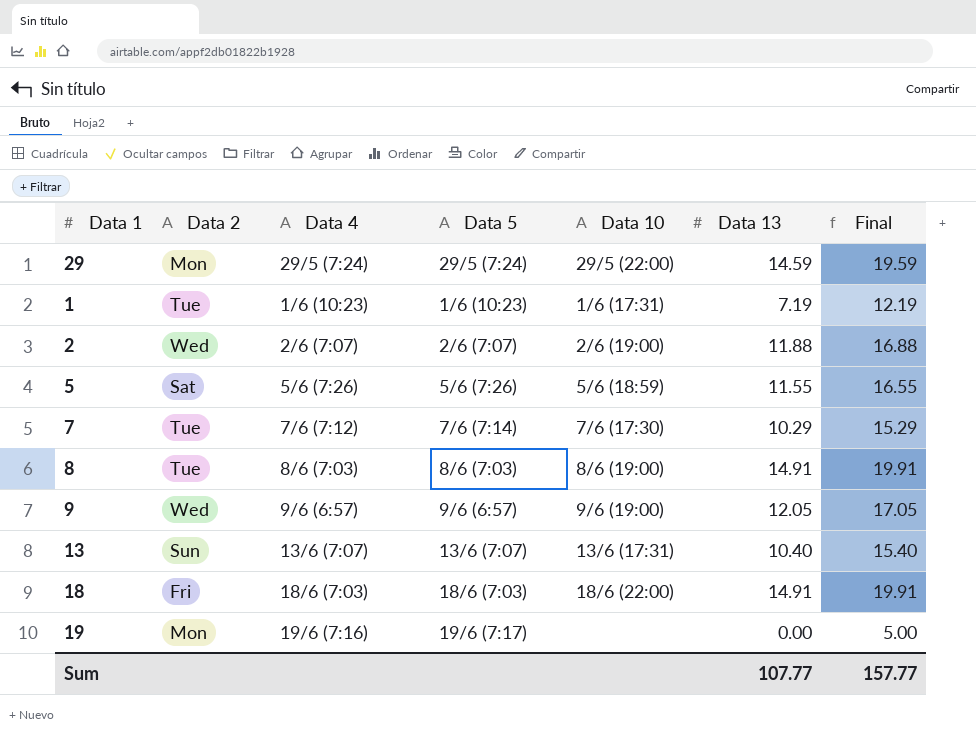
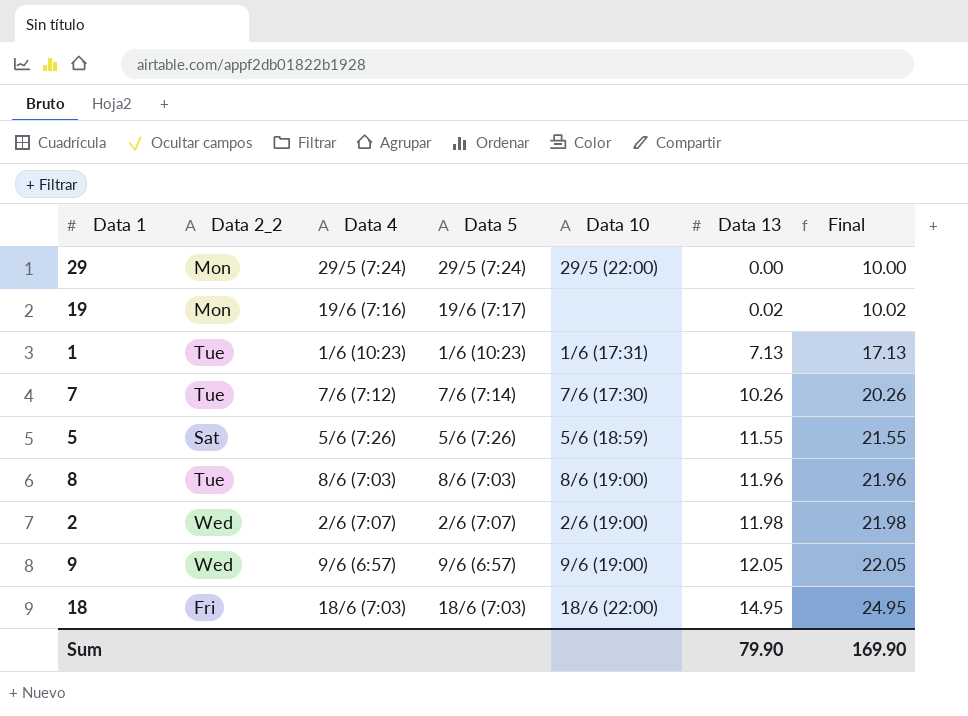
row order: none -> Data 13 ascending
column name: Data 2 -> Data 2_2
column Final | formula: [Data 13] + 5 -> [Data 13] + 10
row 13: Sun | 13/6 (7:07) | 13/6 (7:07) | 13/6 (17:31) | 10.40 | 15.40 -> none
29 | Data 13: 14.59 -> 0.00
19 | Data 13: 0.00 -> 0.02
1 | Data 13: 7.19 -> 7.13
7 | Data 13: 10.29 -> 10.26
8 | Data 13: 14.91 -> 11.96
2 | Data 13: 11.88 -> 11.98
18 | Data 13: 14.91 -> 14.95
Sum | Data 13: 107.77 -> 79.90
Sum | Final: 157.77 -> 169.90

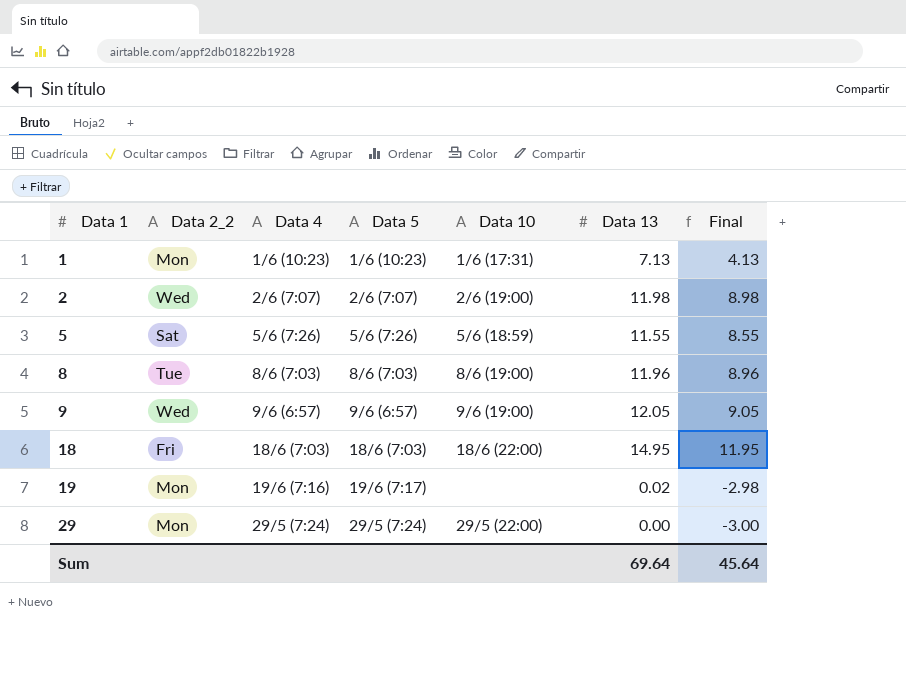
row order: Data 13 ascending -> Data 1 ascending
column Final | formula: [Data 13] + 10 -> [Data 13] - 3
row 7: Tue | 7/6 (7:12) | 7/6 (7:14) | 7/6 (17:30) | 10.26 | 20.26 -> none
1 | Data 2_2: Tue -> Mon
Sum | Data 13: 79.90 -> 69.64
Sum | Final: 169.90 -> 45.64

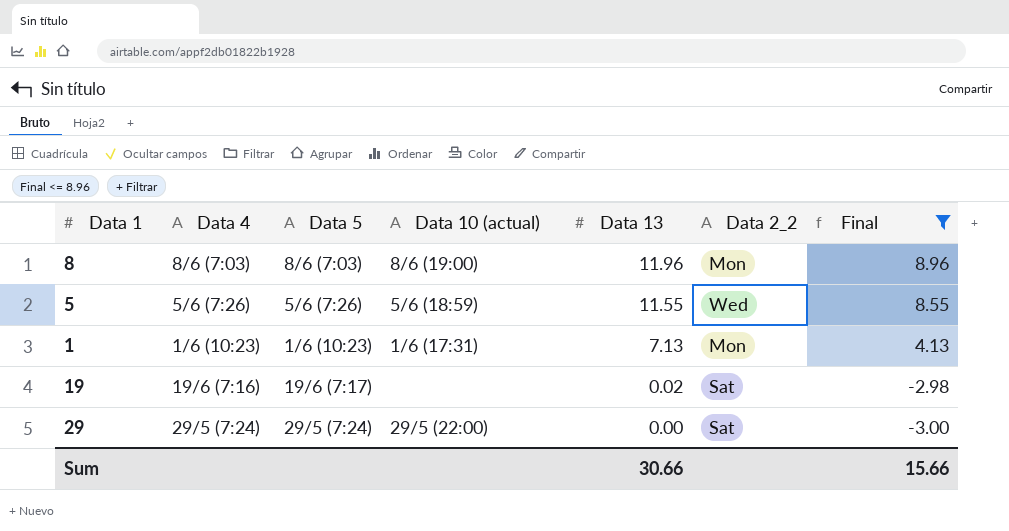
filter: none -> Final <= 8.96
row order: Data 1 ascending -> Data 13 descending
column name: Data 10 -> Data 10 (actual)
column Data 2_2 | position: 2 -> 6
8 | Data 2_2: Tue -> Mon
5 | Data 2_2: Sat -> Wed
19 | Data 2_2: Mon -> Sat
29 | Data 2_2: Mon -> Sat
Sum | Data 13: 69.64 -> 30.66
Sum | Final: 45.64 -> 15.66

